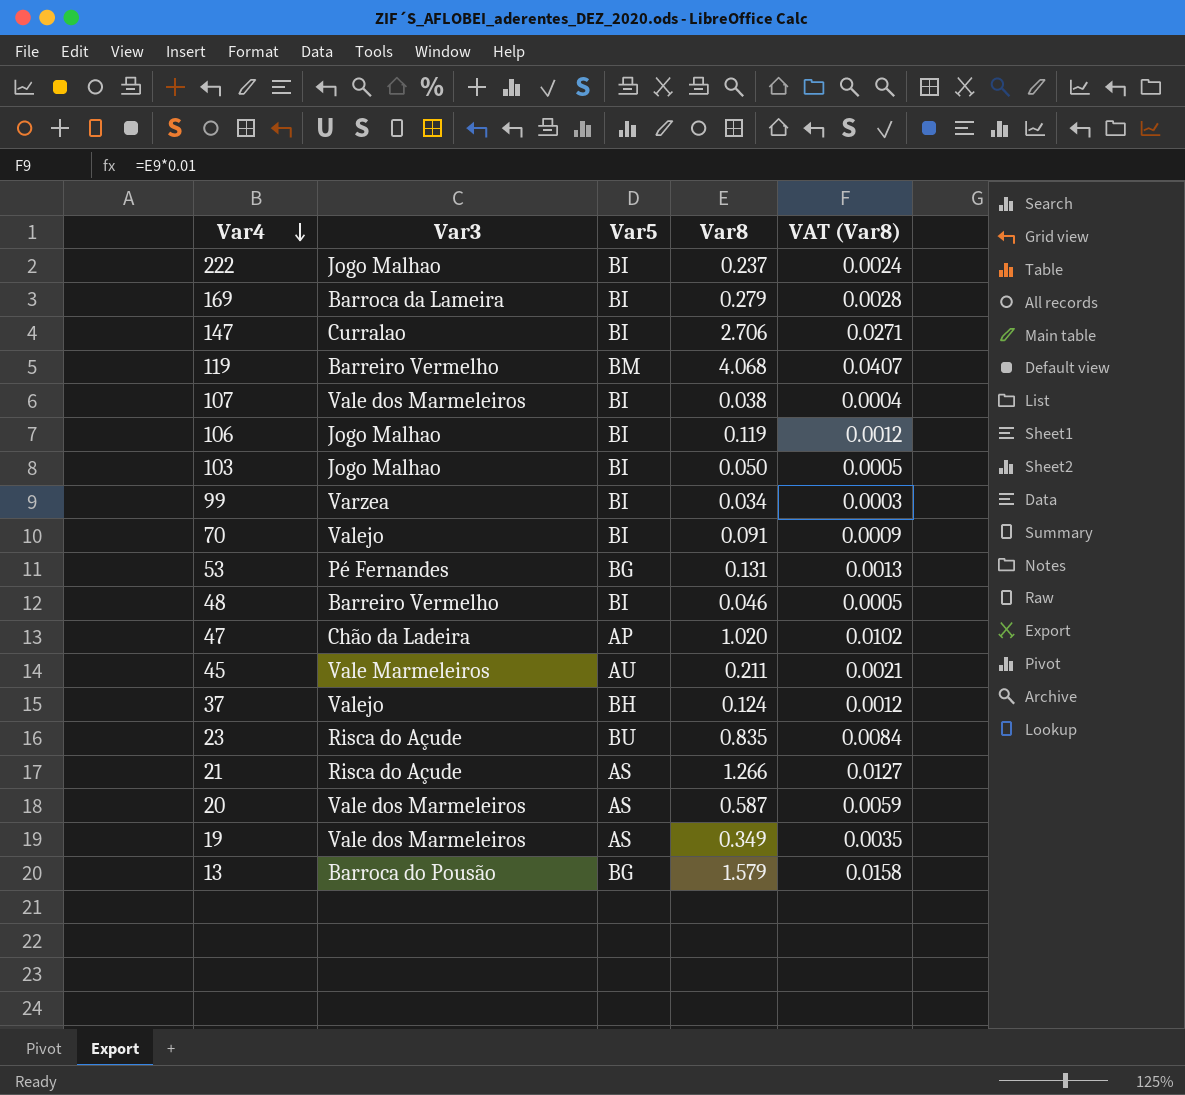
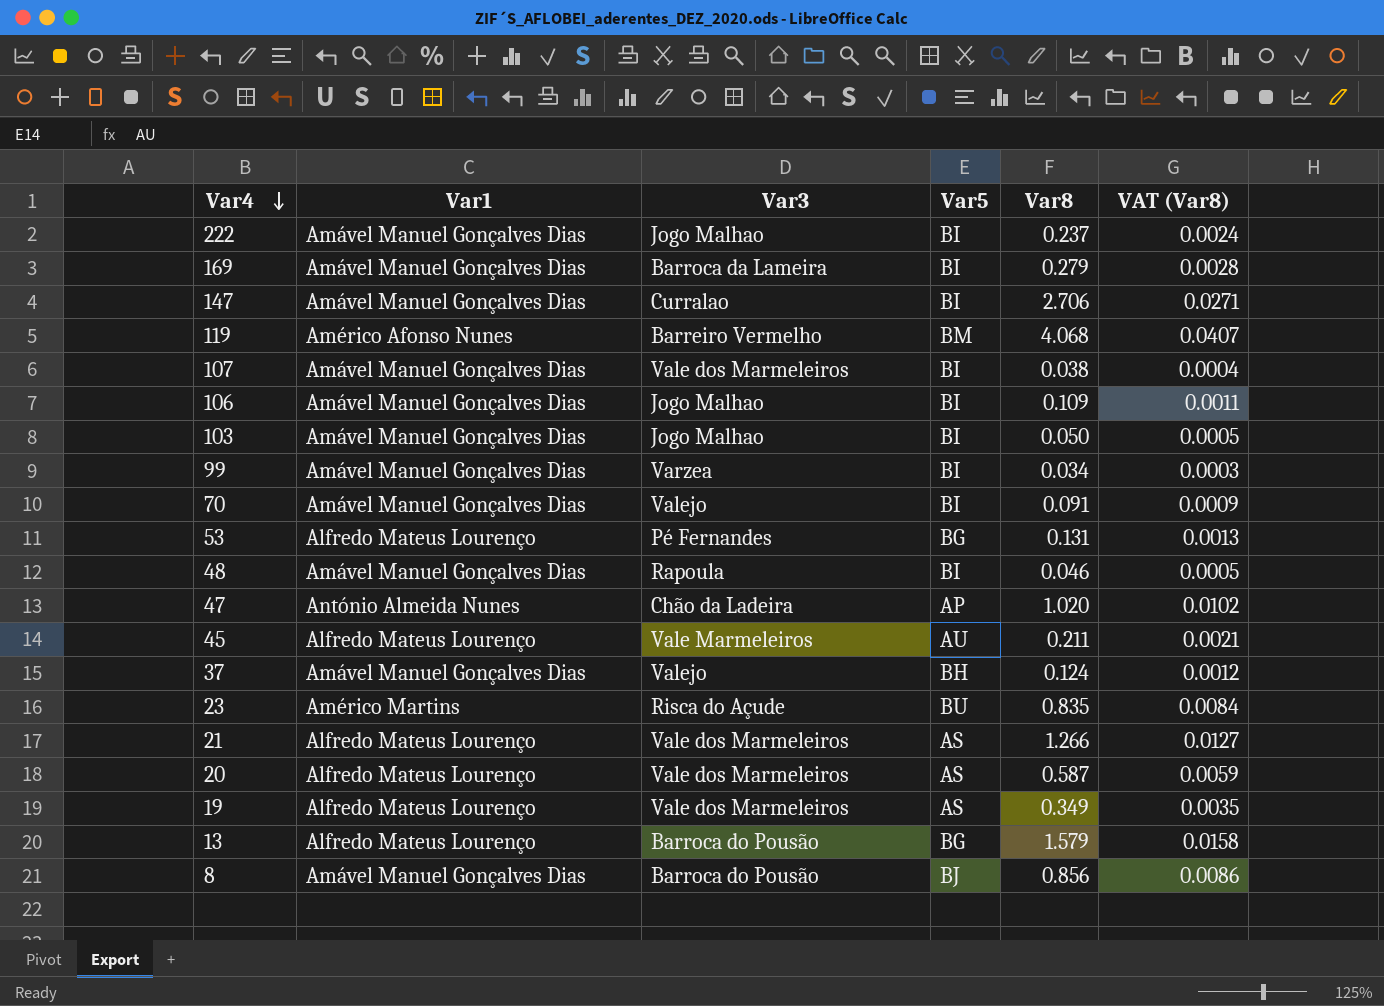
column Var1 | position: none -> 2
106 | Var8: 0.119 -> 0.109
106 | VAT (Var8): 0.0012 -> 0.0011
48 | Var3: Barreiro Vermelho -> Rapoula
21 | Var3: Risca do Açude -> Vale dos Marmeleiros
row 8: none -> Amável Manuel Gonçalves Dias | Barroca do Pousão | BJ | 0.856 | 0.0086

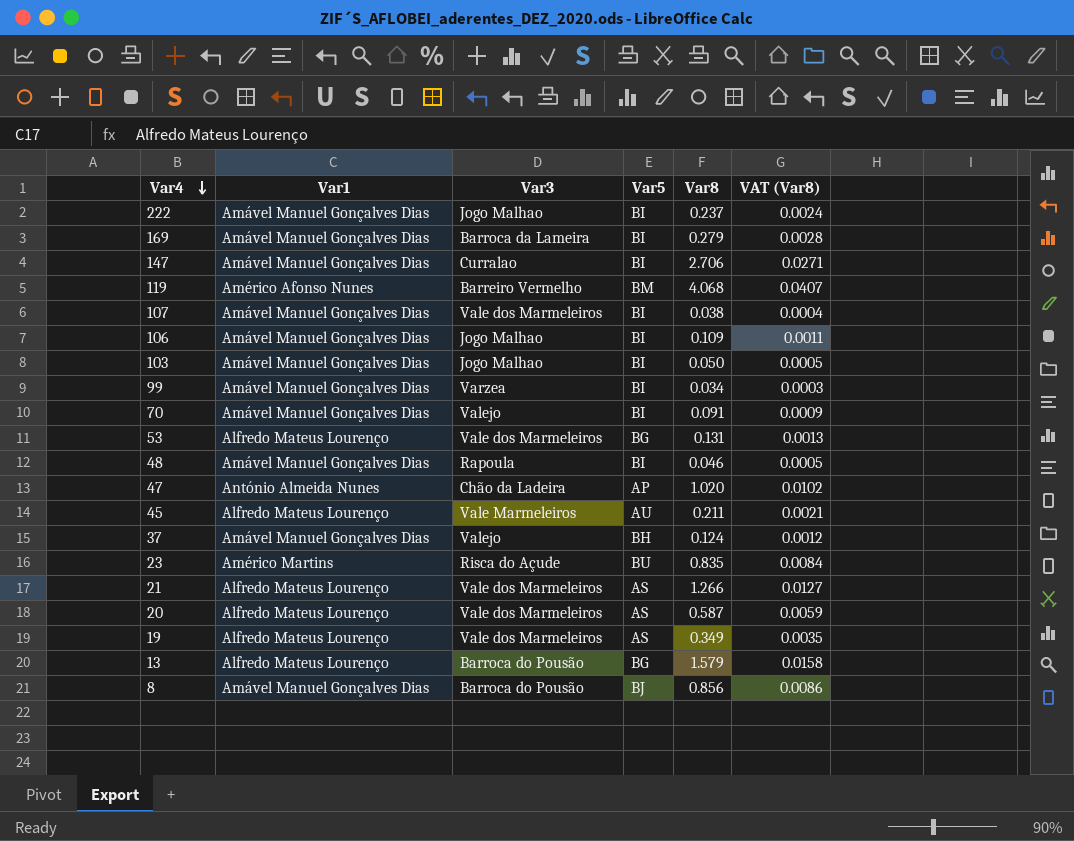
53 | Var3: Pé Fernandes -> Vale dos Marmeleiros

